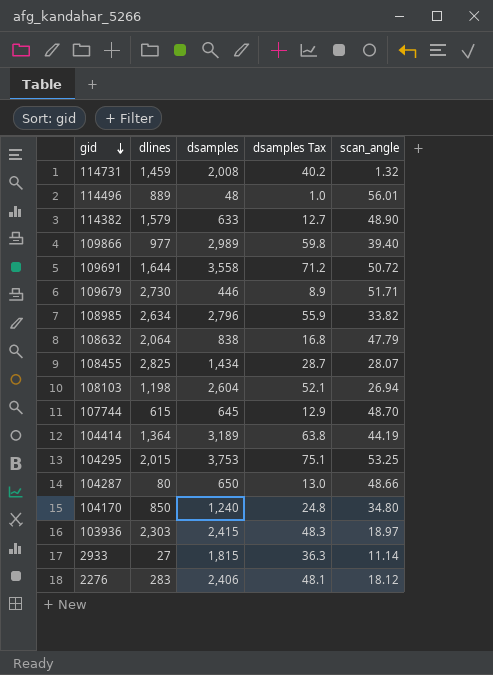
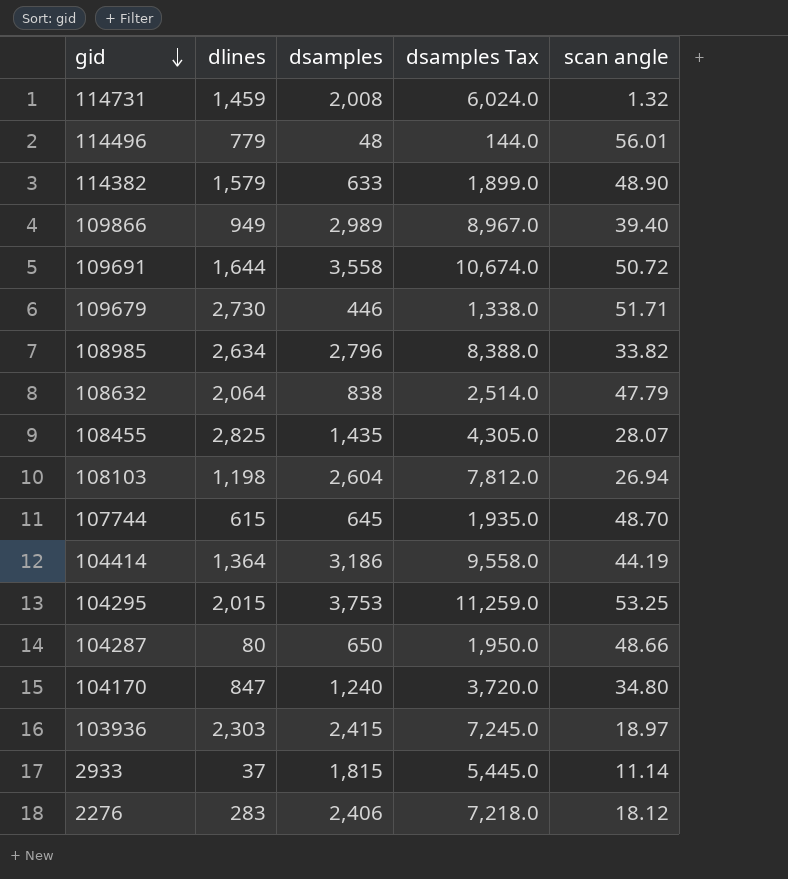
column dsamples Tax | formula: [dsamples] * 0.02 -> [dsamples] * 3
column name: scan_angle -> scan angle
114496 | dlines: 889 -> 779
109866 | dlines: 977 -> 949
108455 | dsamples: 1,434 -> 1,435
104414 | dsamples: 3,189 -> 3,186
104170 | dlines: 850 -> 847
2933 | dlines: 27 -> 37

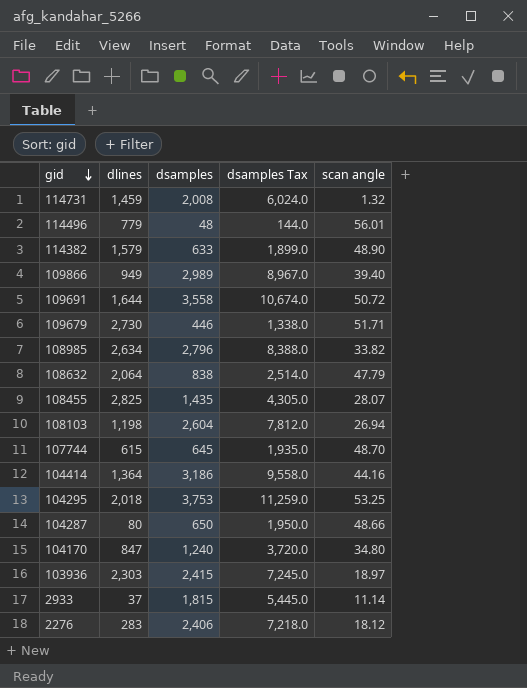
104414 | scan angle: 44.19 -> 44.16
104295 | dlines: 2,015 -> 2,018

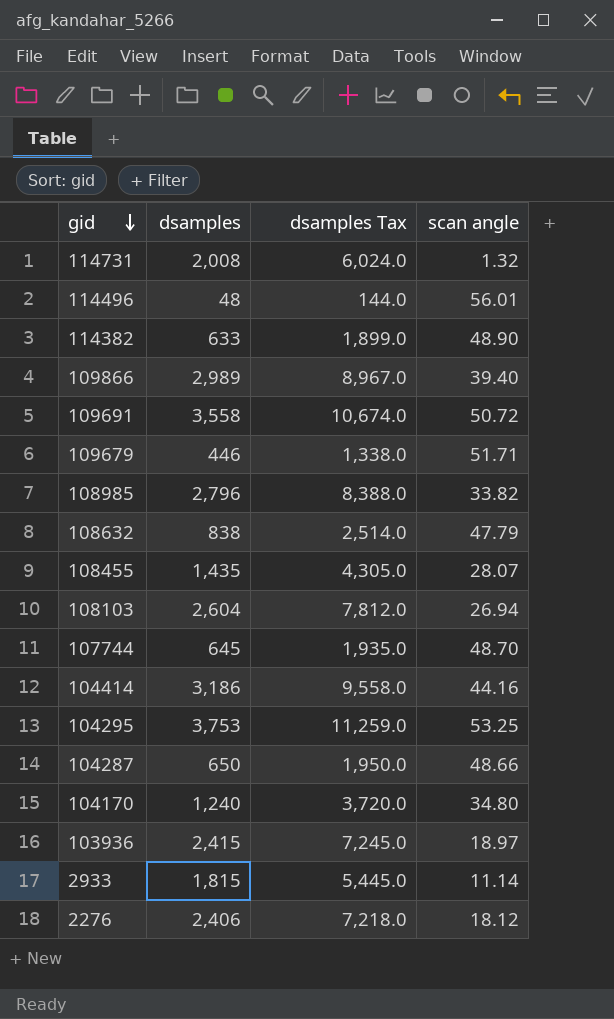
column dlines | position: 2 -> none

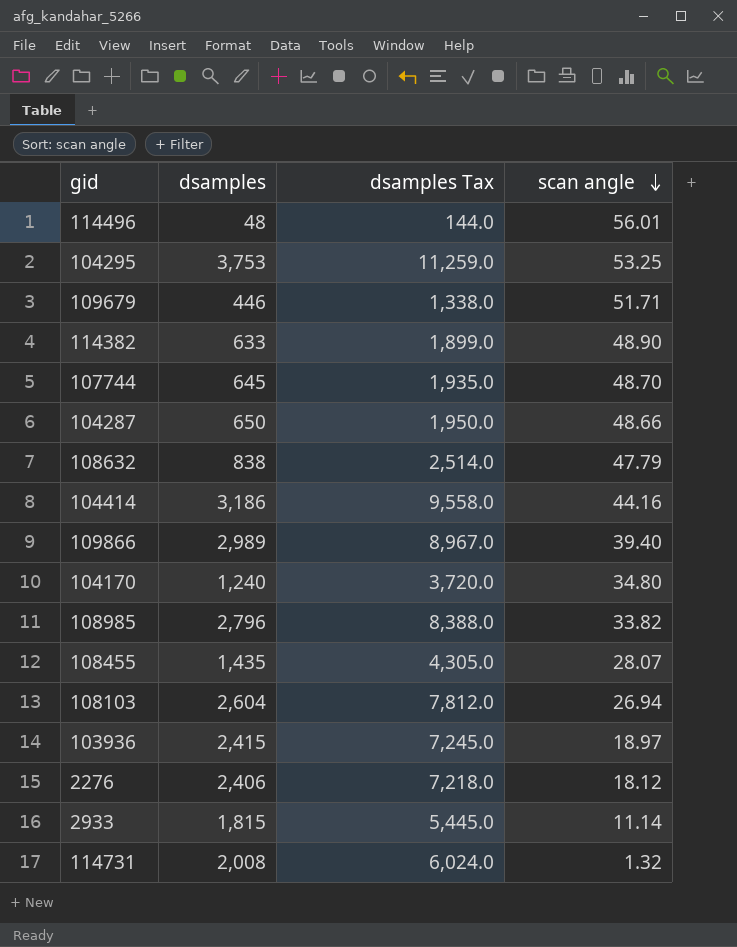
row order: gid descending -> scan angle descending
row 109691: 3,558 | 10,674.0 | 50.72 -> none

